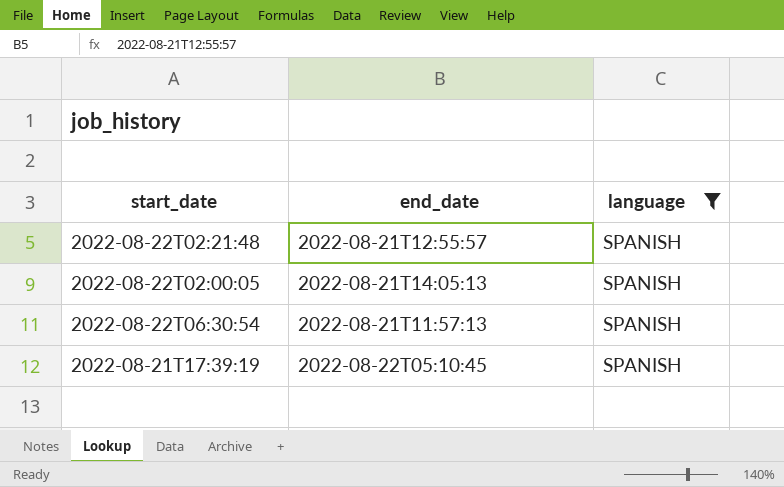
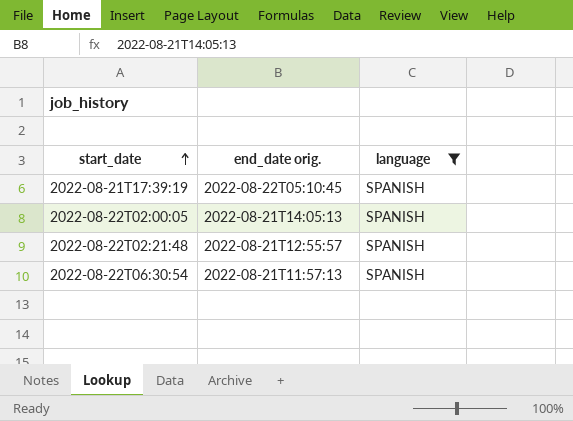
row order: none -> start_date ascending
column name: end_date -> end_date orig.

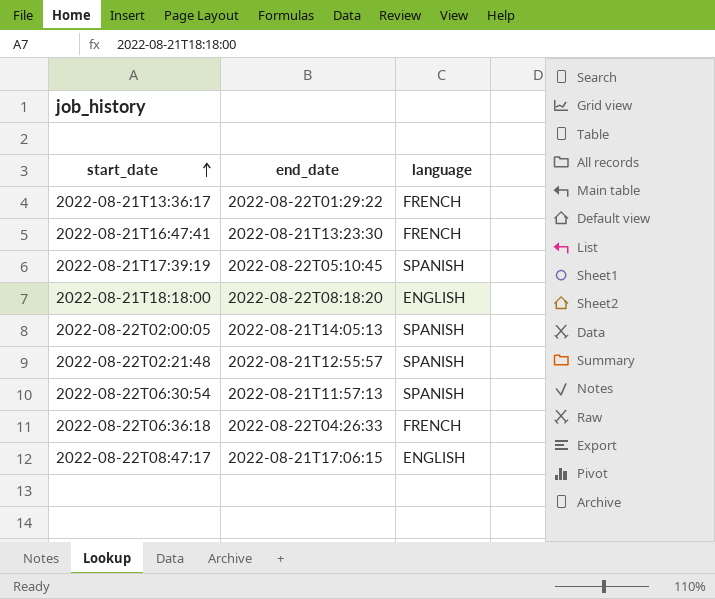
filter: language = SPANISH -> none
column name: end_date orig. -> end_date

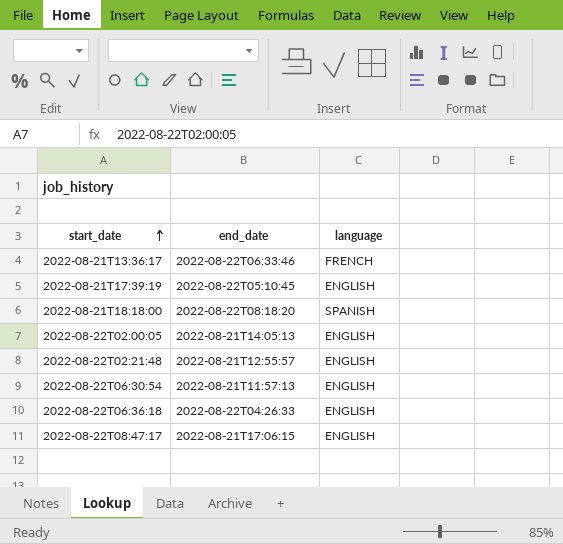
row 2022-08-21T16:47:41: 2022-08-21T13:23:30 | FRENCH -> none
2022-08-21T13:36:17 | end_date: 2022-08-22T01:29:22 -> 2022-08-22T06:33:46
2022-08-21T17:39:19 | language: SPANISH -> ENGLISH
2022-08-21T18:18:00 | language: ENGLISH -> SPANISH
2022-08-22T02:00:05 | language: SPANISH -> ENGLISH
2022-08-22T02:21:48 | language: SPANISH -> ENGLISH
2022-08-22T06:30:54 | language: SPANISH -> ENGLISH
2022-08-22T06:36:18 | language: FRENCH -> ENGLISH

